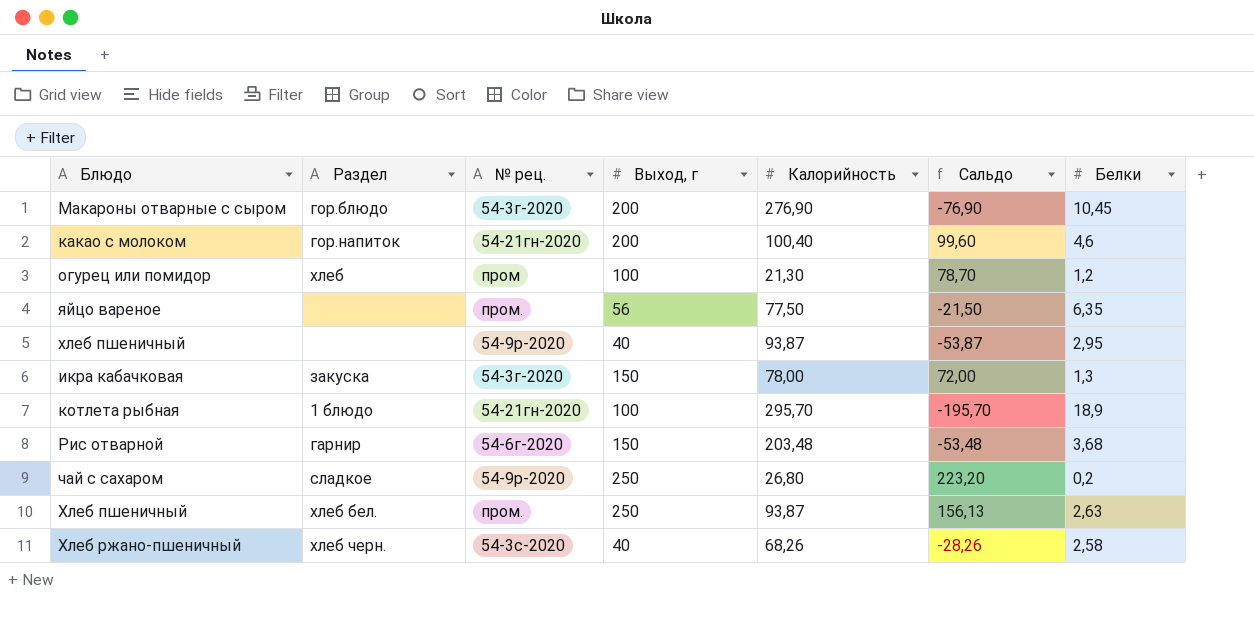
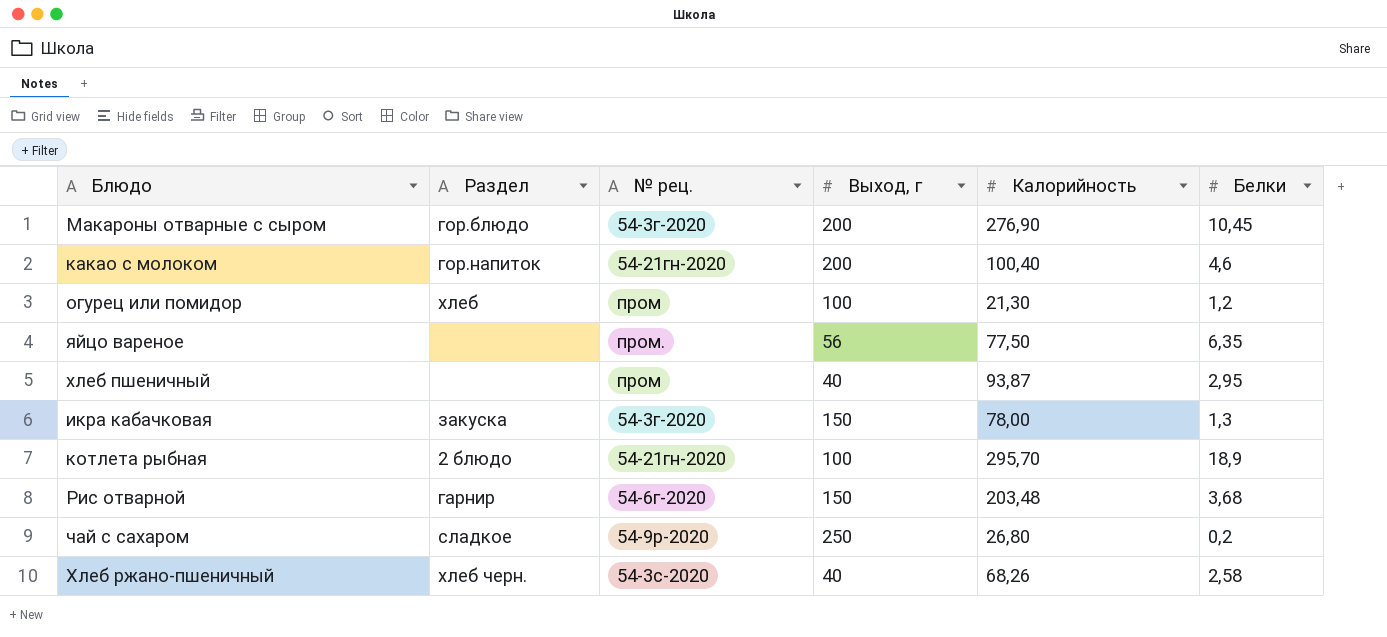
column Сальдо | formula: [Выход, г] - [Калорийность] -> none
row Хлеб пшеничный: хлеб бел. | пром. | 250 | 93,87 | 156,13 | 2,63 -> none
хлеб пшеничный | № рец.: 54-9р-2020 -> пром
котлета рыбная | Раздел: 1 блюдо -> 2 блюдо

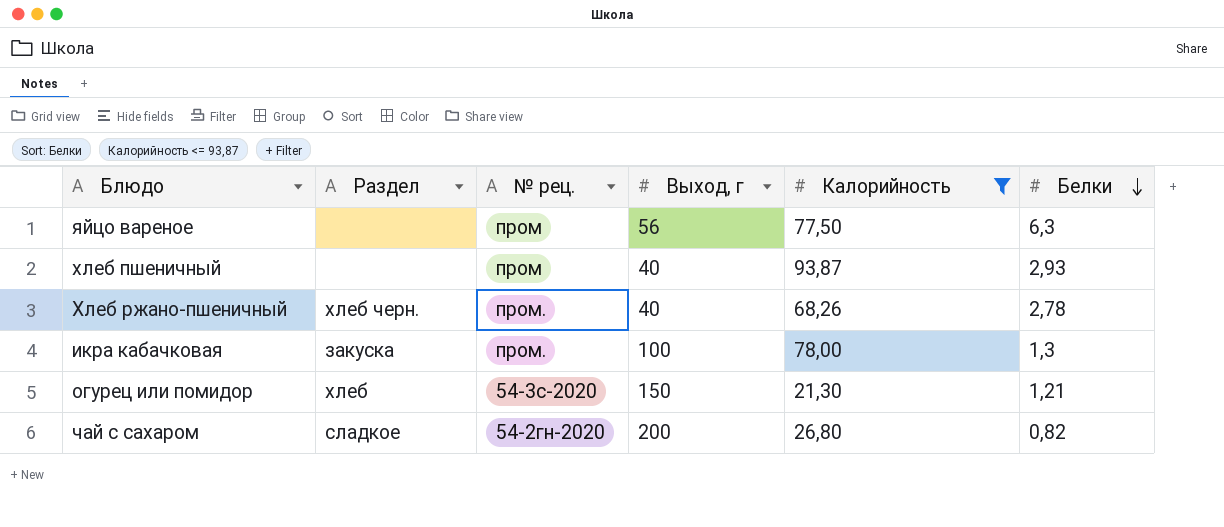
filter: none -> Калорийность <= 93,87
row order: none -> Белки descending
яйцо вареное | № рец.: пром. -> пром
яйцо вареное | Белки: 6,35 -> 6,3
хлеб пшеничный | Белки: 2,95 -> 2,93
Хлеб ржано-пшеничный | № рец.: 54-3с-2020 -> пром.
Хлеб ржано-пшеничный | Белки: 2,58 -> 2,78
икра кабачковая | № рец.: 54-3г-2020 -> пром.
икра кабачковая | Выход, г: 150 -> 100
огурец или помидор | № рец.: пром -> 54-3с-2020
огурец или помидор | Выход, г: 100 -> 150
огурец или помидор | Белки: 1,2 -> 1,21
чай с сахаром | № рец.: 54-9р-2020 -> 54-2гн-2020
чай с сахаром | Выход, г: 250 -> 200
чай с сахаром | Белки: 0,2 -> 0,82

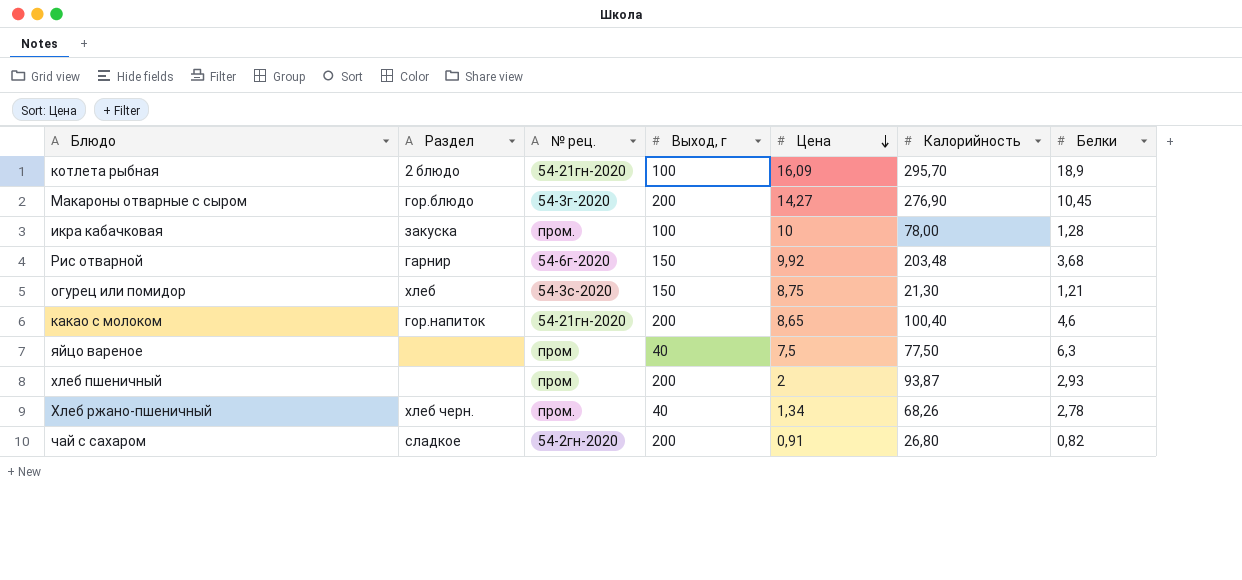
filter: Калорийность <= 93,87 -> none
row order: Белки descending -> Цена descending
column Цена | position: none -> 5
икра кабачковая | Белки: 1,3 -> 1,28
яйцо вареное | Выход, г: 56 -> 40
хлеб пшеничный | Выход, г: 40 -> 200

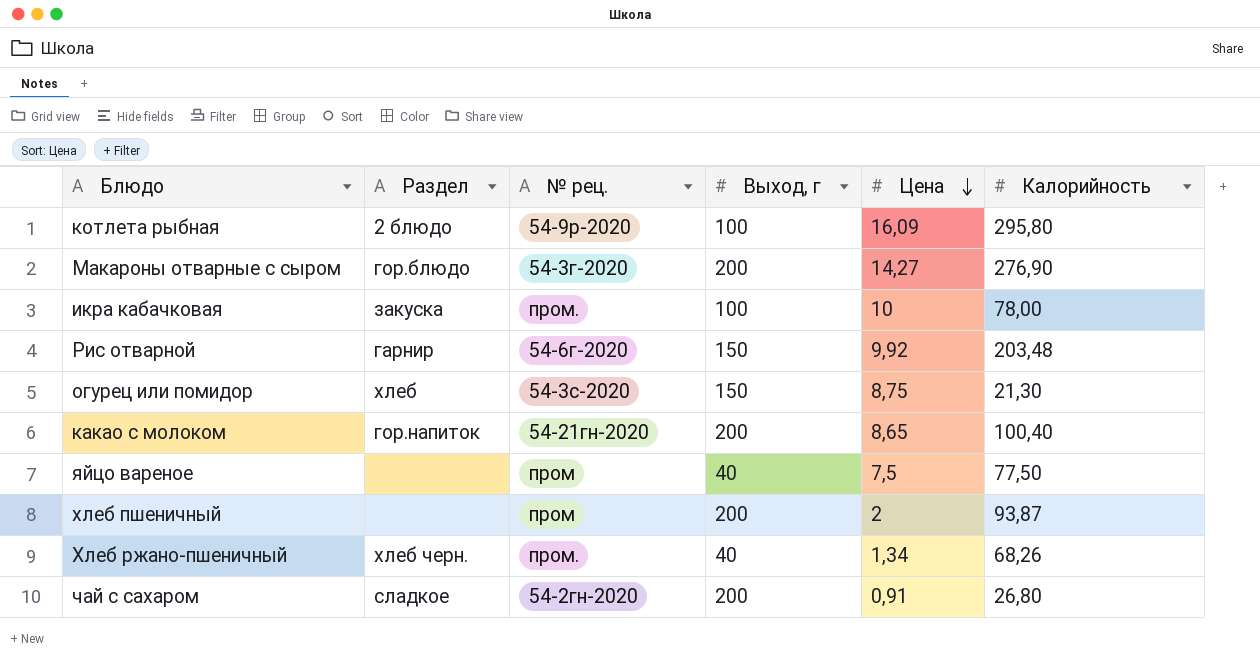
column Белки | position: 7 -> none
котлета рыбная | № рец.: 54-21гн-2020 -> 54-9р-2020
котлета рыбная | Калорийность: 295,70 -> 295,80

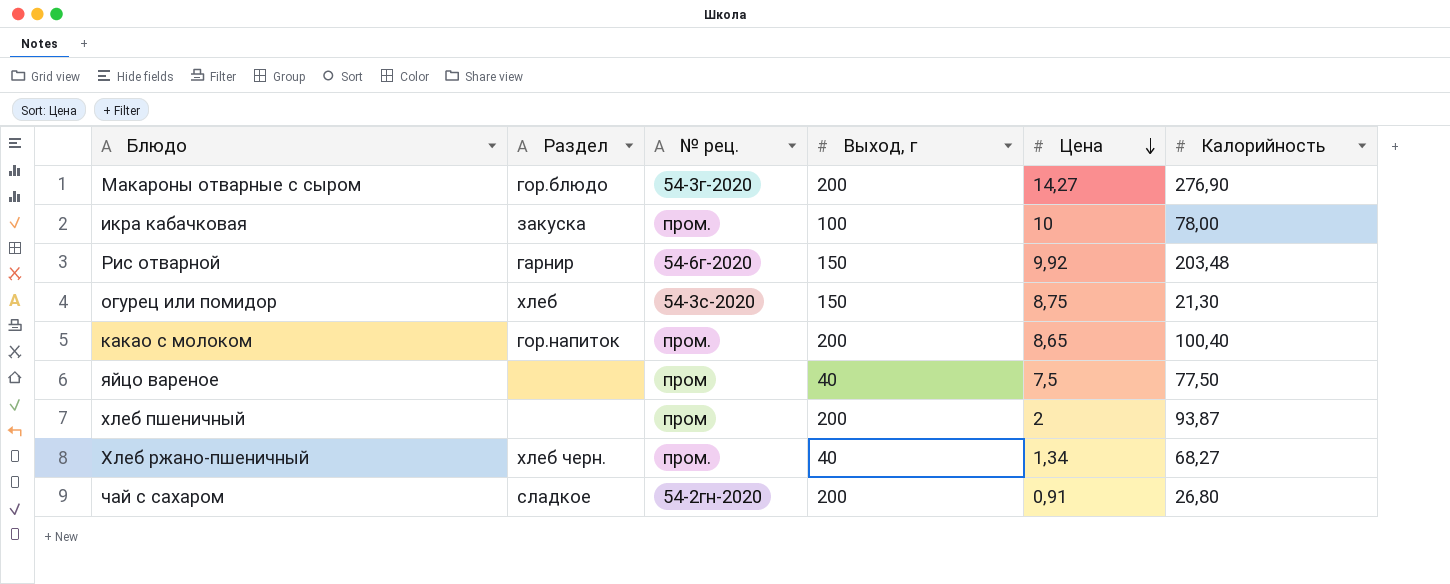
row котлета рыбная: 2 блюдо | 54-9р-2020 | 100 | 16,09 | 295,80 -> none
какао с молоком | № рец.: 54-21гн-2020 -> пром.
Хлеб ржано-пшеничный | Калорийность: 68,26 -> 68,27

